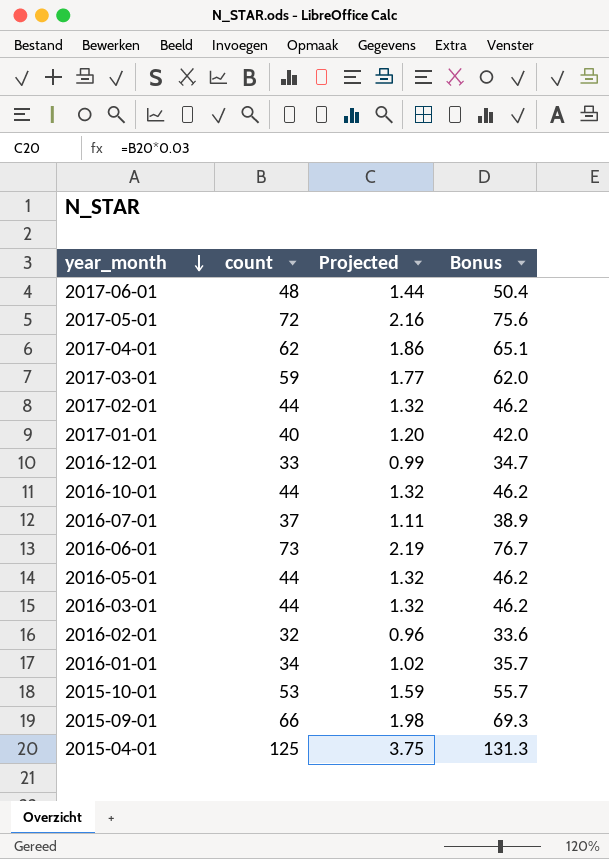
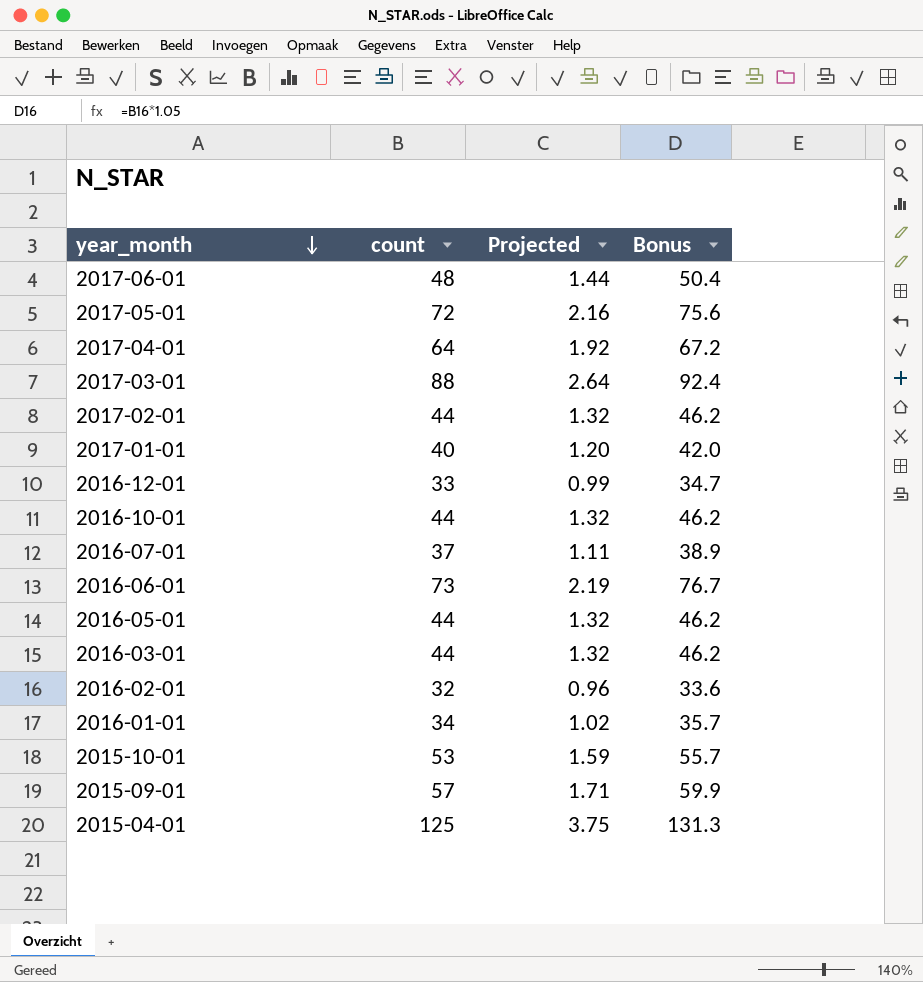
2017-04-01 | count: 62 -> 64
2017-04-01 | Projected: 1.86 -> 1.92
2017-04-01 | Bonus: 65.1 -> 67.2
2017-03-01 | count: 59 -> 88
2017-03-01 | Projected: 1.77 -> 2.64
2017-03-01 | Bonus: 62.0 -> 92.4
2015-09-01 | count: 66 -> 57
2015-09-01 | Projected: 1.98 -> 1.71
2015-09-01 | Bonus: 69.3 -> 59.9

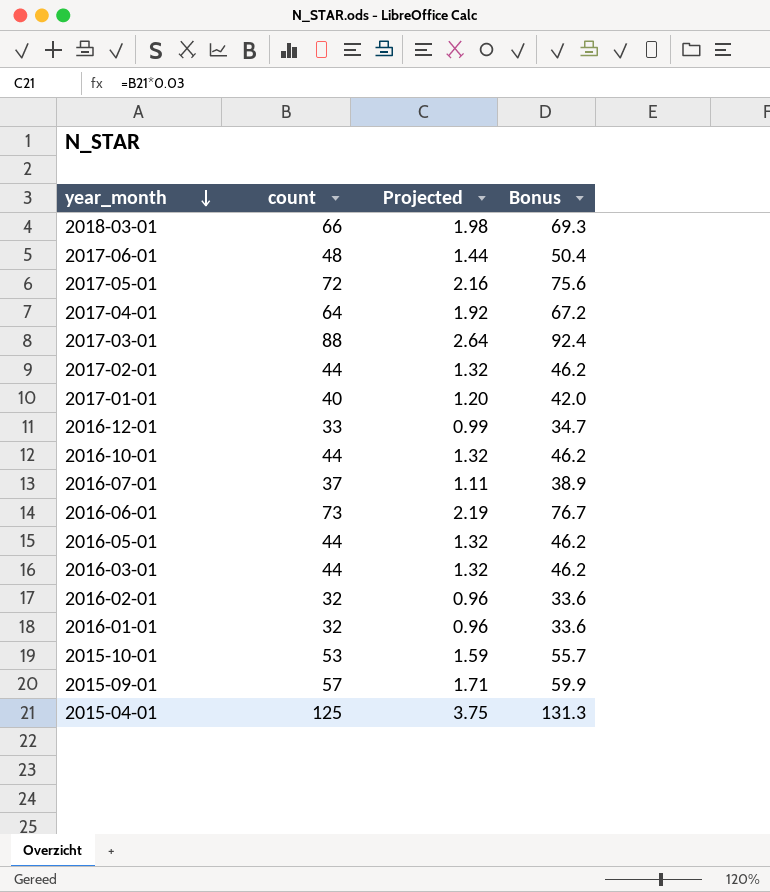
row 2018-03-01: none -> 66 | 1.98 | 69.3
2016-01-01 | count: 34 -> 32
2016-01-01 | Projected: 1.02 -> 0.96
2016-01-01 | Bonus: 35.7 -> 33.6

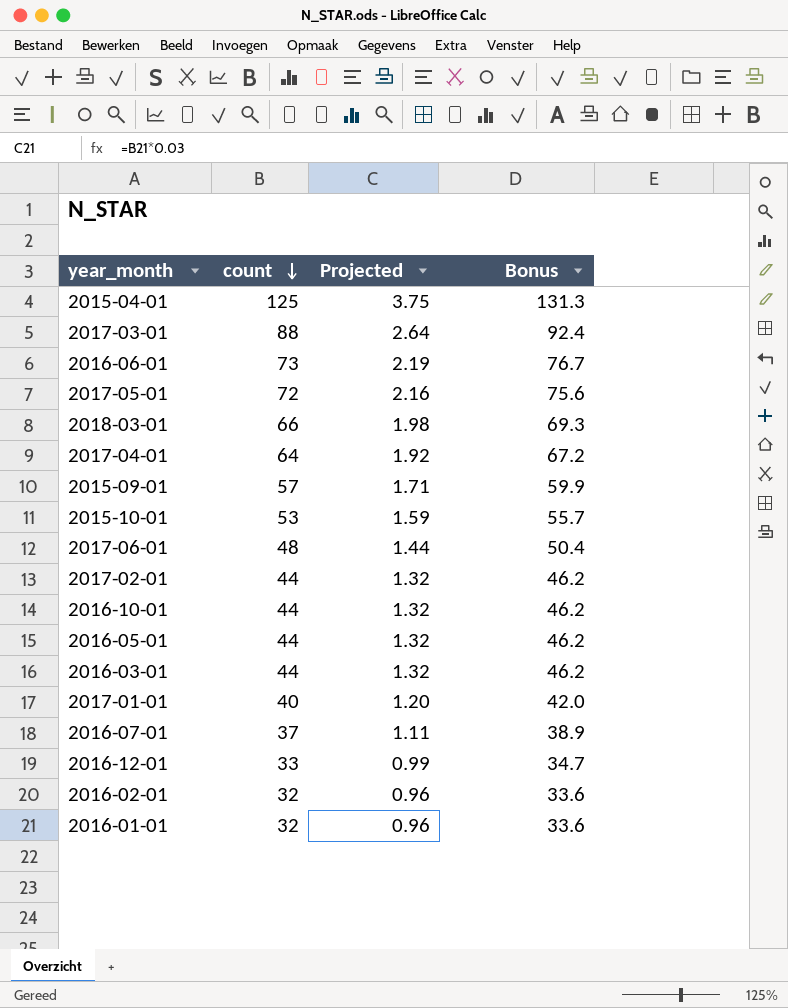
row order: year_month descending -> count descending

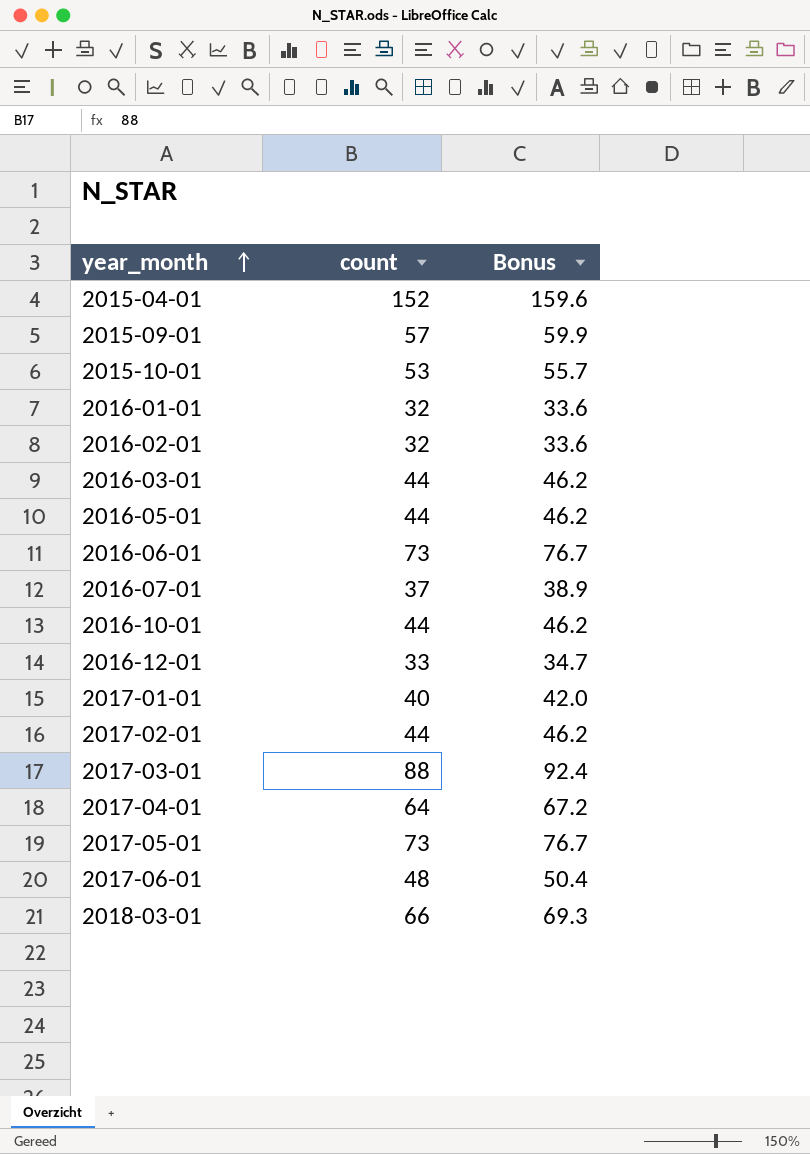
row order: count descending -> year_month ascending
column Projected | formula: [count] * 0.03 -> none
2015-04-01 | count: 125 -> 152
2015-04-01 | Bonus: 131.3 -> 159.6
2017-05-01 | count: 72 -> 73
2017-05-01 | Bonus: 75.6 -> 76.7

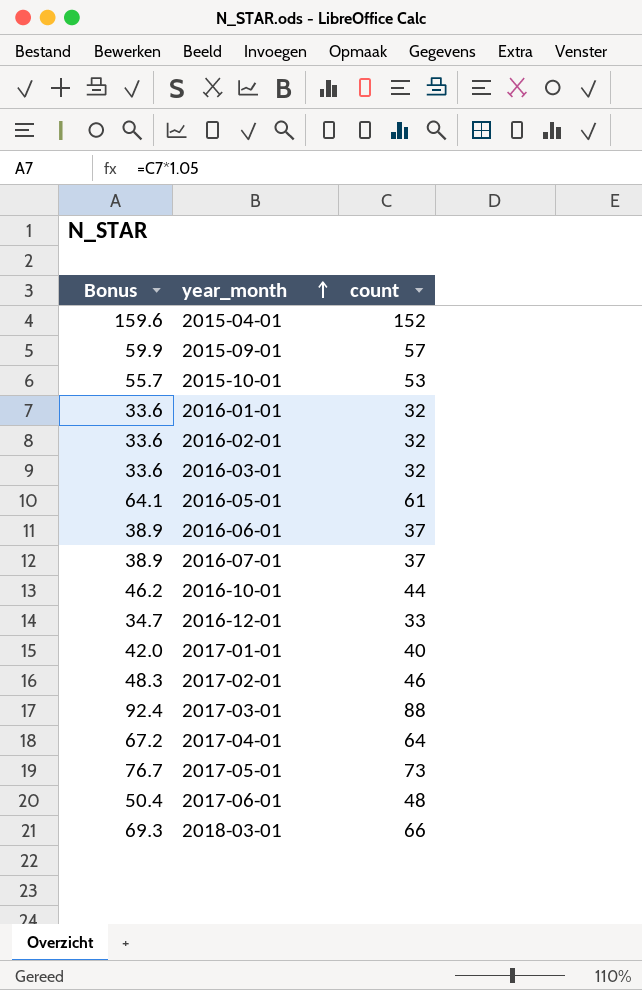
column Bonus | position: 3 -> 1
2016-03-01 | Bonus: 46.2 -> 33.6
2016-03-01 | count: 44 -> 32
2016-05-01 | Bonus: 46.2 -> 64.1
2016-05-01 | count: 44 -> 61
2016-06-01 | Bonus: 76.7 -> 38.9
2016-06-01 | count: 73 -> 37
2017-02-01 | Bonus: 46.2 -> 48.3
2017-02-01 | count: 44 -> 46

